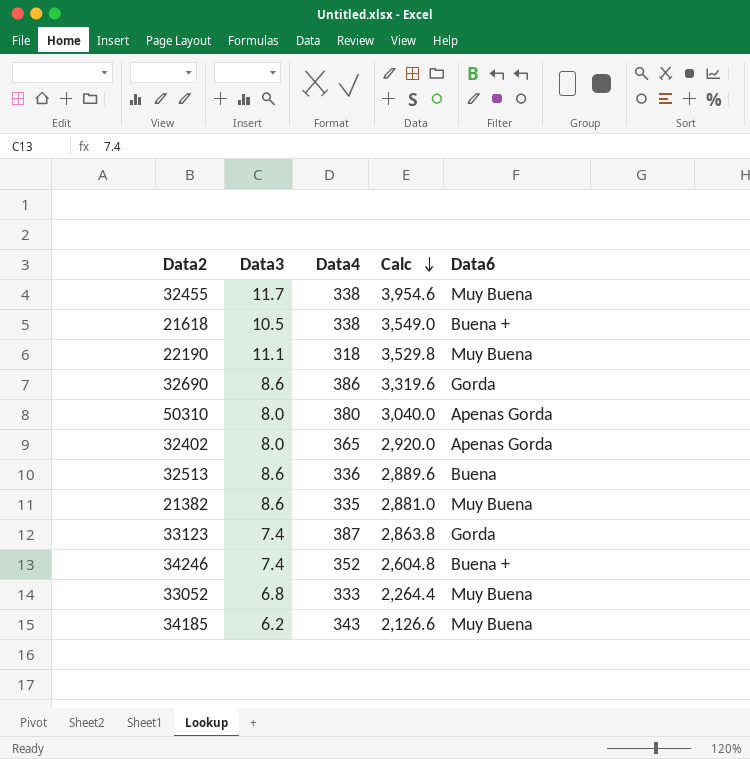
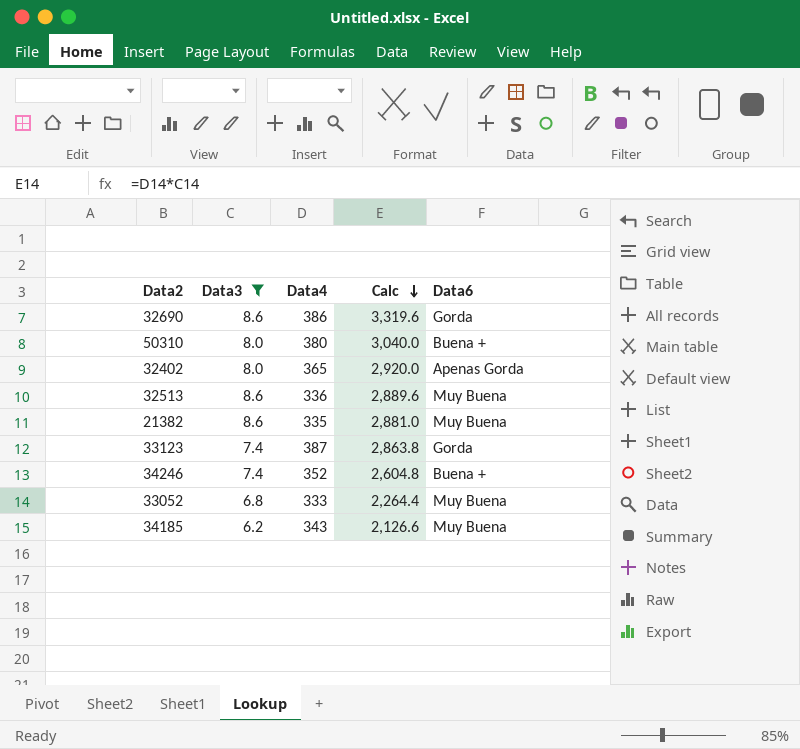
filter: none -> Data3 <= 8.6
50310 | Data6: Apenas Gorda -> Buena +
32513 | Data6: Buena -> Muy Buena

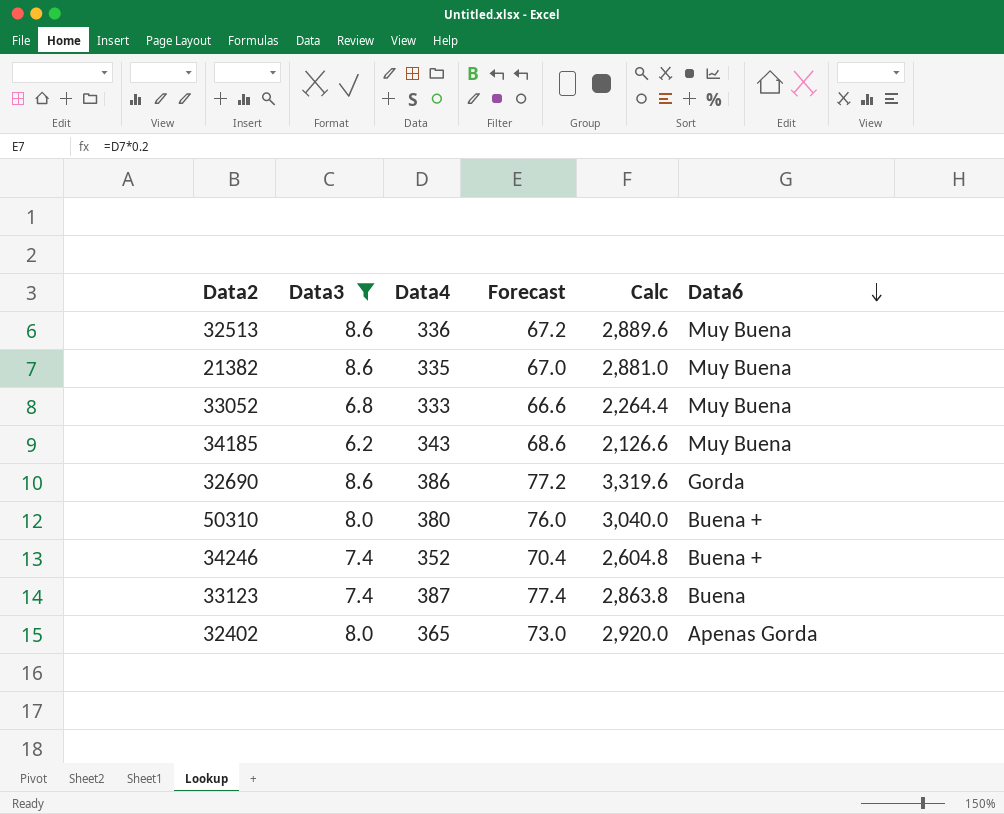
row order: Calc descending -> Data6 descending
column Forecast | formula: none -> [Data4] * 0.2
33123 | Data6: Gorda -> Buena

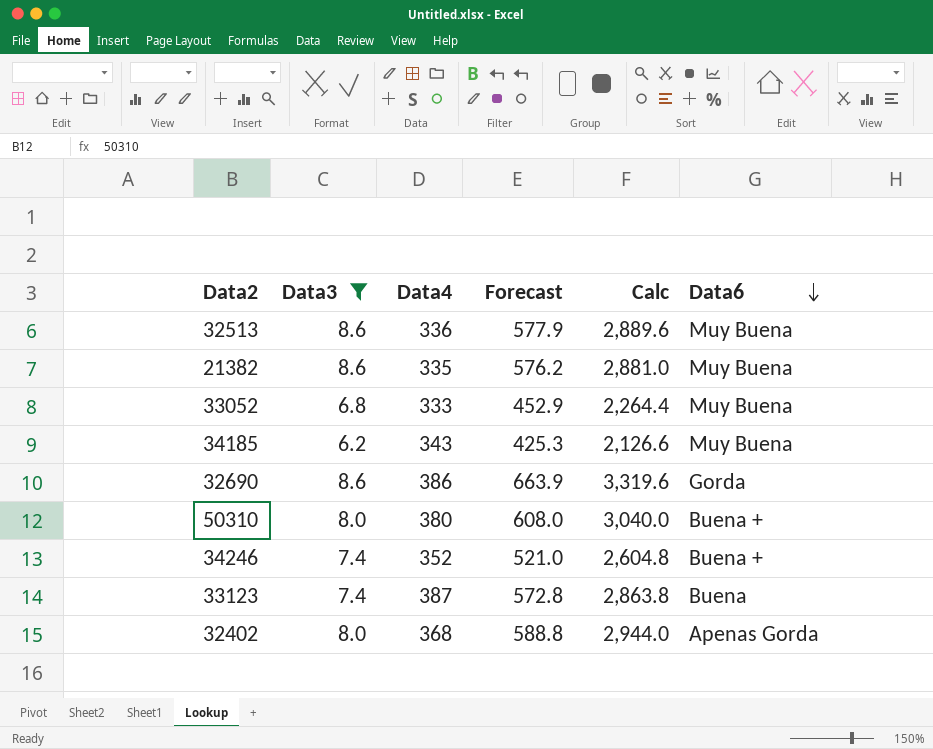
column Forecast | formula: [Data4] * 0.2 -> [Calc] * 0.2
32402 | Data4: 365 -> 368
32402 | Calc: 2,920.0 -> 2,944.0

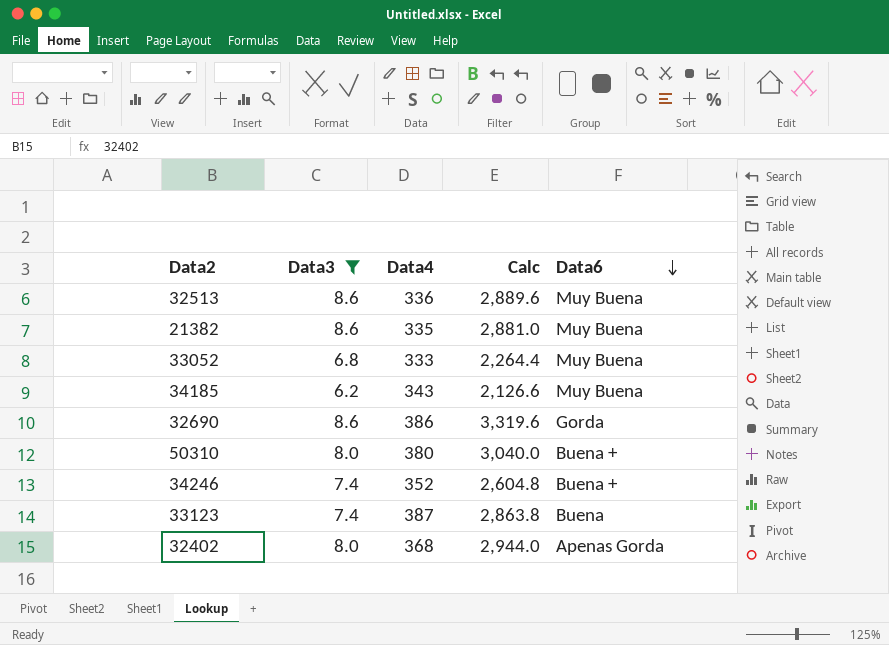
column Forecast | formula: [Calc] * 0.2 -> none

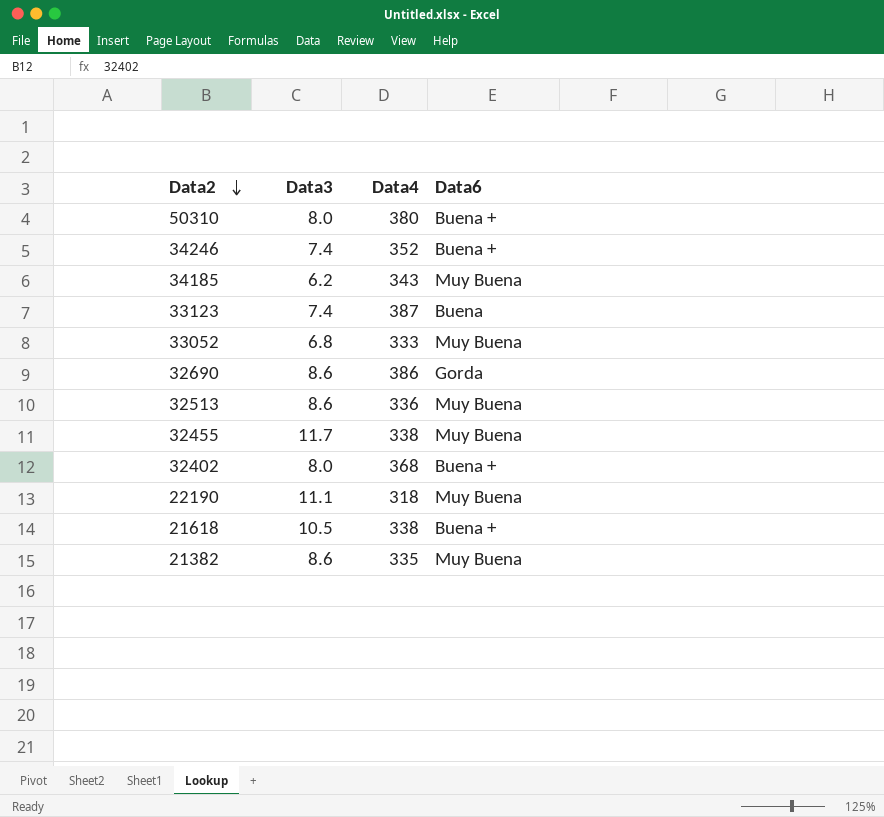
filter: Data3 <= 8.6 -> none
row order: Data6 descending -> Data2 descending
column Calc | formula: [Data3] * [Data4] -> none
32402 | Data6: Apenas Gorda -> Buena +

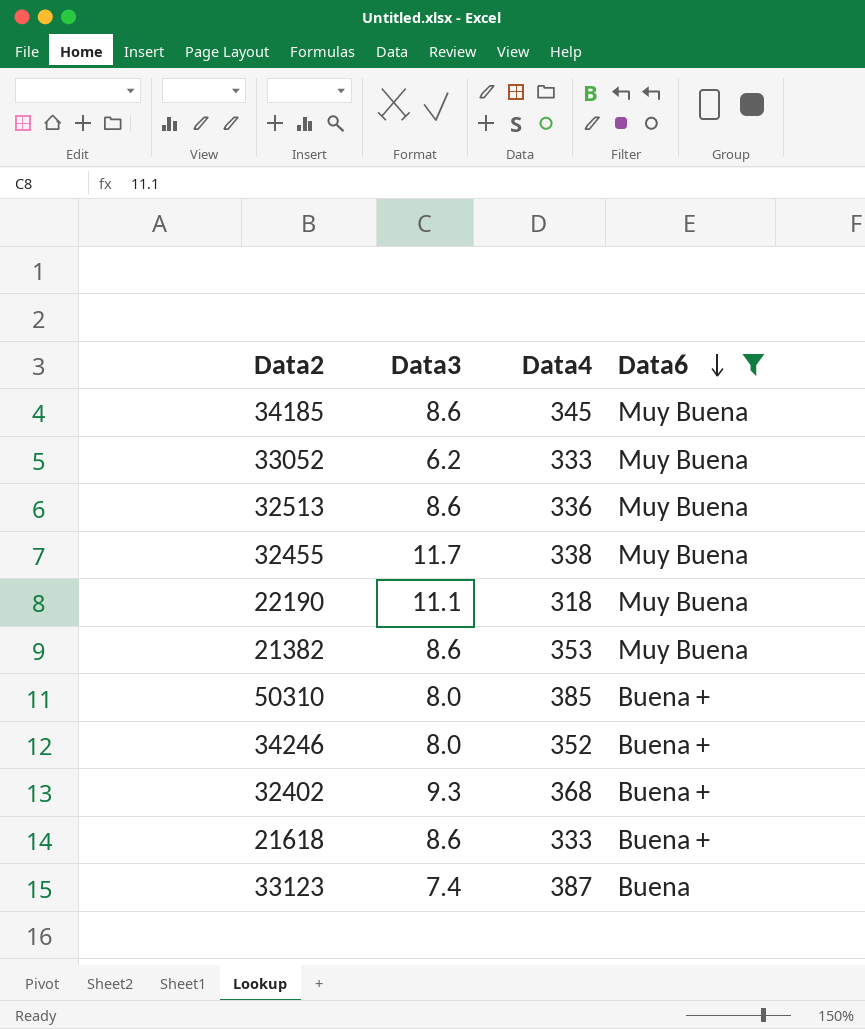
filter: none -> Data6 != Gorda
row order: Data2 descending -> Data6 descending
34185 | Data3: 6.2 -> 8.6
34185 | Data4: 343 -> 345
33052 | Data3: 6.8 -> 6.2
21382 | Data4: 335 -> 353
50310 | Data4: 380 -> 385
34246 | Data3: 7.4 -> 8.0
32402 | Data3: 8.0 -> 9.3
21618 | Data3: 10.5 -> 8.6
21618 | Data4: 338 -> 333

